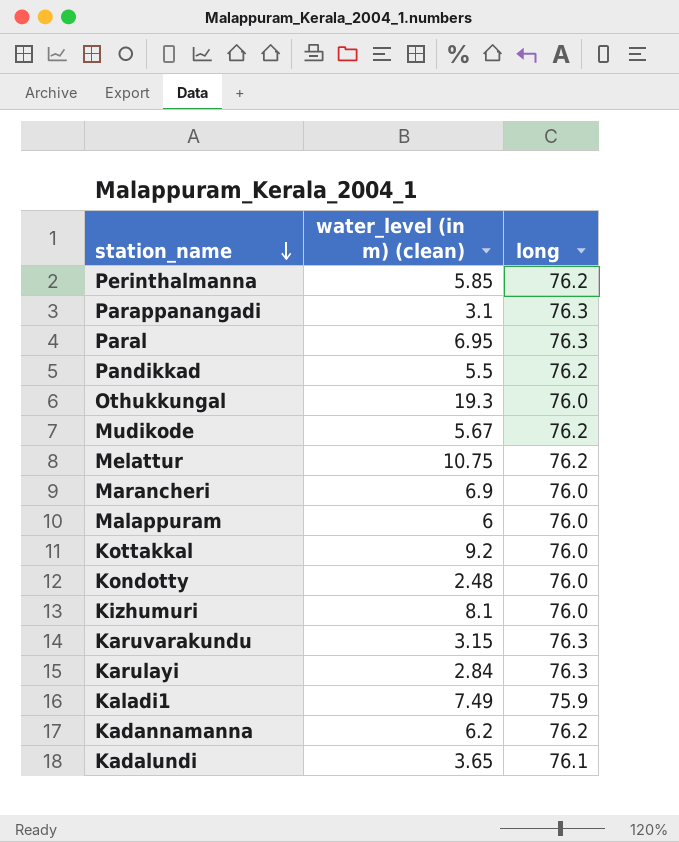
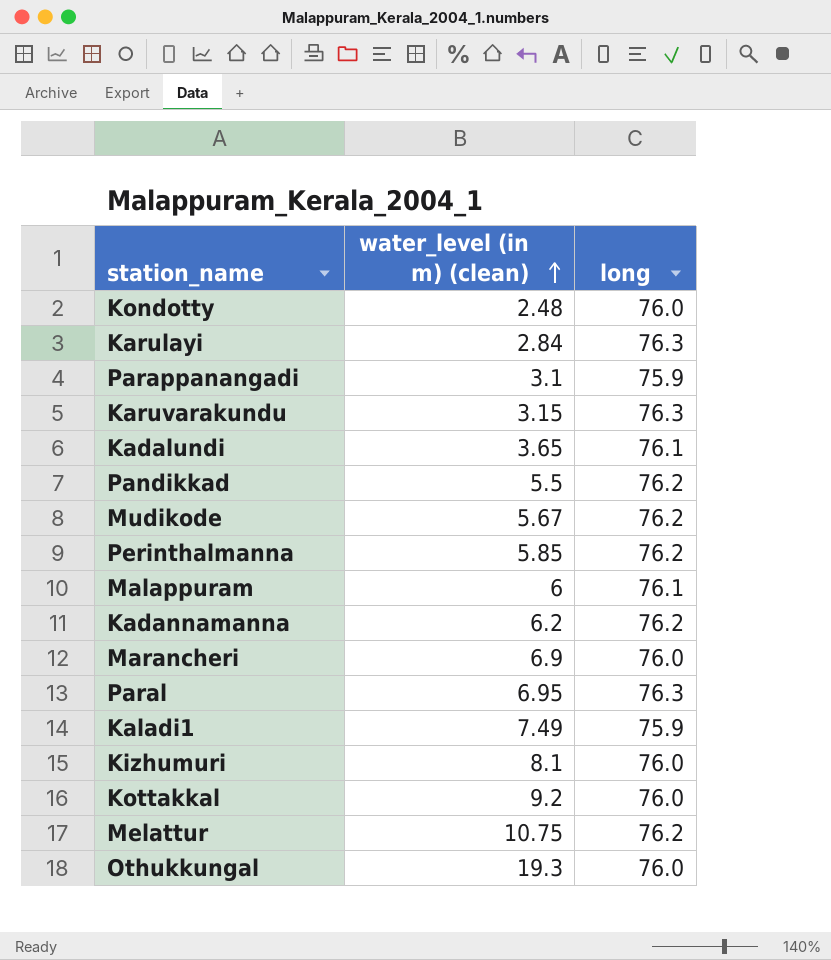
row order: station_name descending -> water_level (in m) (clean) ascending
Parappanangadi | long: 76.3 -> 75.9
Malappuram | long: 76.0 -> 76.1

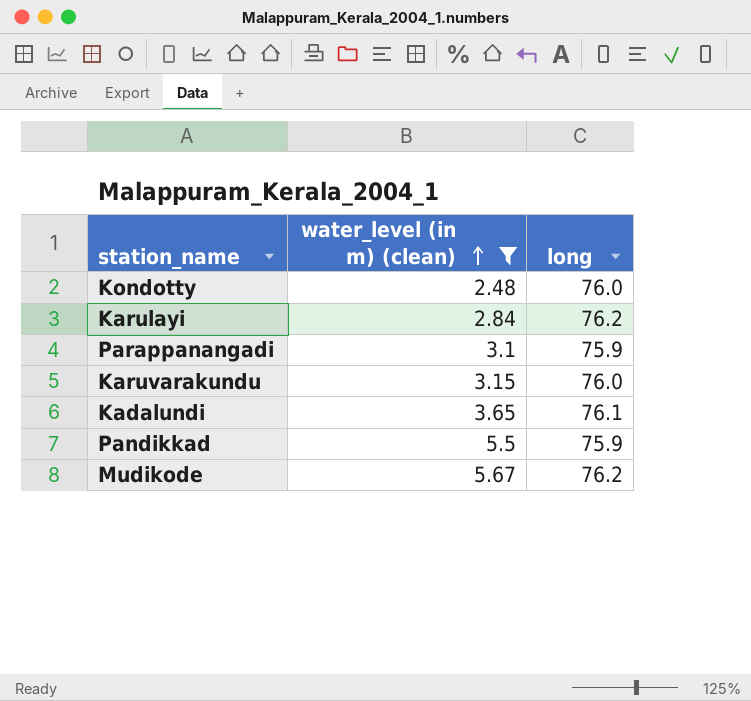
filter: none -> water_level (in m) (clean) <= 5.67
Karulayi | long: 76.3 -> 76.2
Karuvarakundu | long: 76.3 -> 76.0
Pandikkad | long: 76.2 -> 75.9

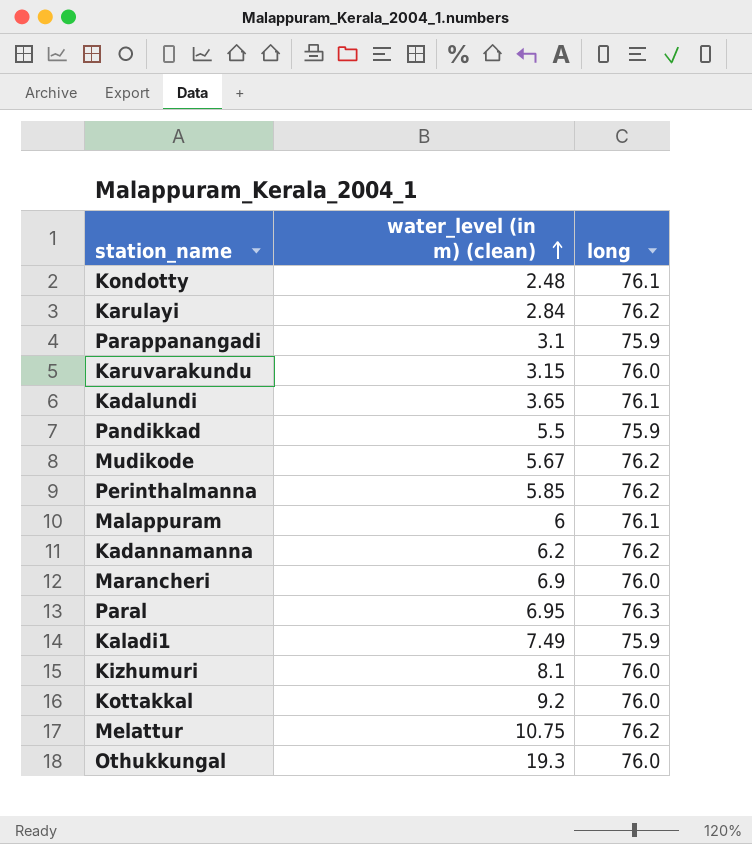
filter: water_level (in m) (clean) <= 5.67 -> none
Kondotty | long: 76.0 -> 76.1

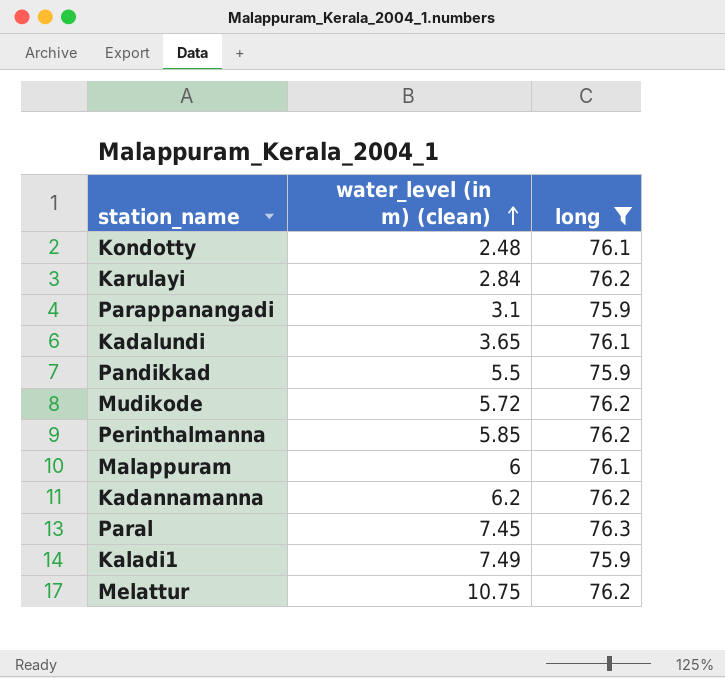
filter: none -> long != 76.0
Mudikode | water_level (in m) (clean): 5.67 -> 5.72
Paral | water_level (in m) (clean): 6.95 -> 7.45

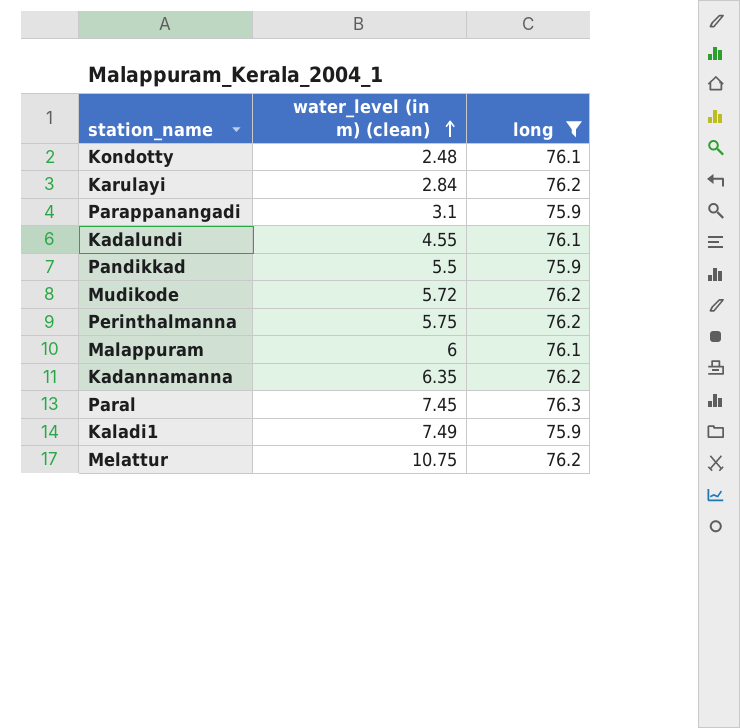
Kadalundi | water_level (in m) (clean): 3.65 -> 4.55
Perinthalmanna | water_level (in m) (clean): 5.85 -> 5.75
Kadannamanna | water_level (in m) (clean): 6.2 -> 6.35

